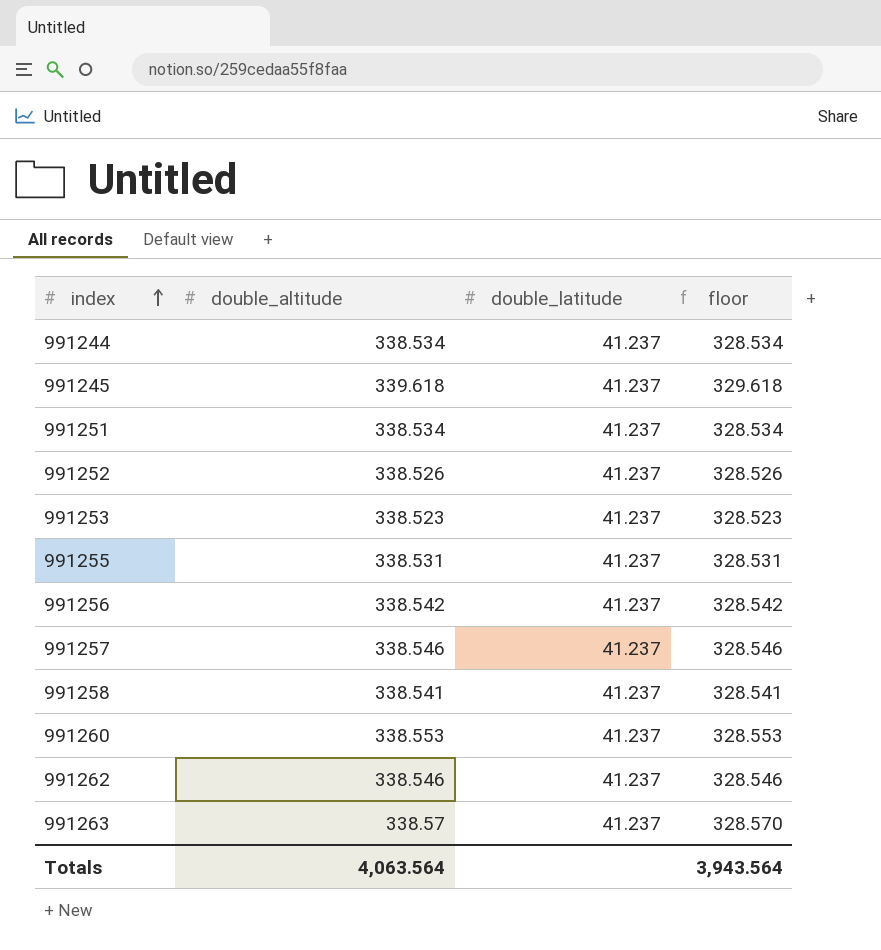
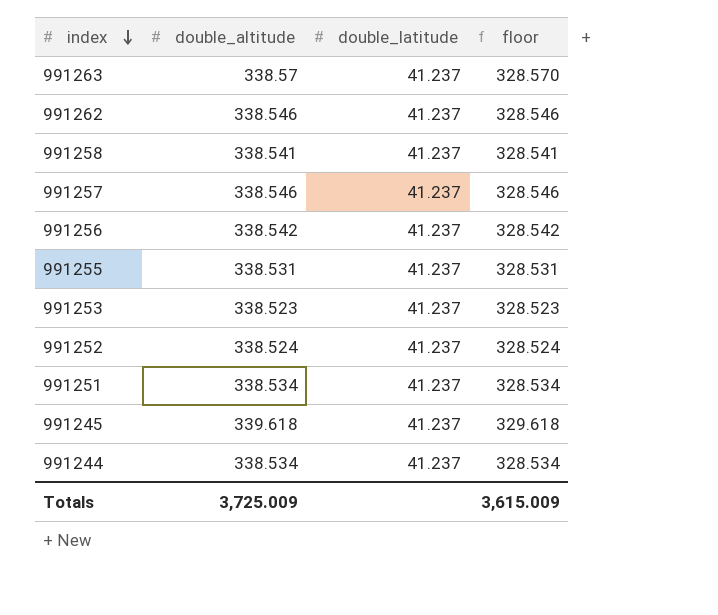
row order: index ascending -> index descending
row 991260: 338.553 | 41.237 | 328.553 -> none
991252 | double_altitude: 338.526 -> 338.524
991252 | floor: 328.526 -> 328.524
Totals | double_altitude: 4,063.564 -> 3,725.009
Totals | floor: 3,943.564 -> 3,615.009

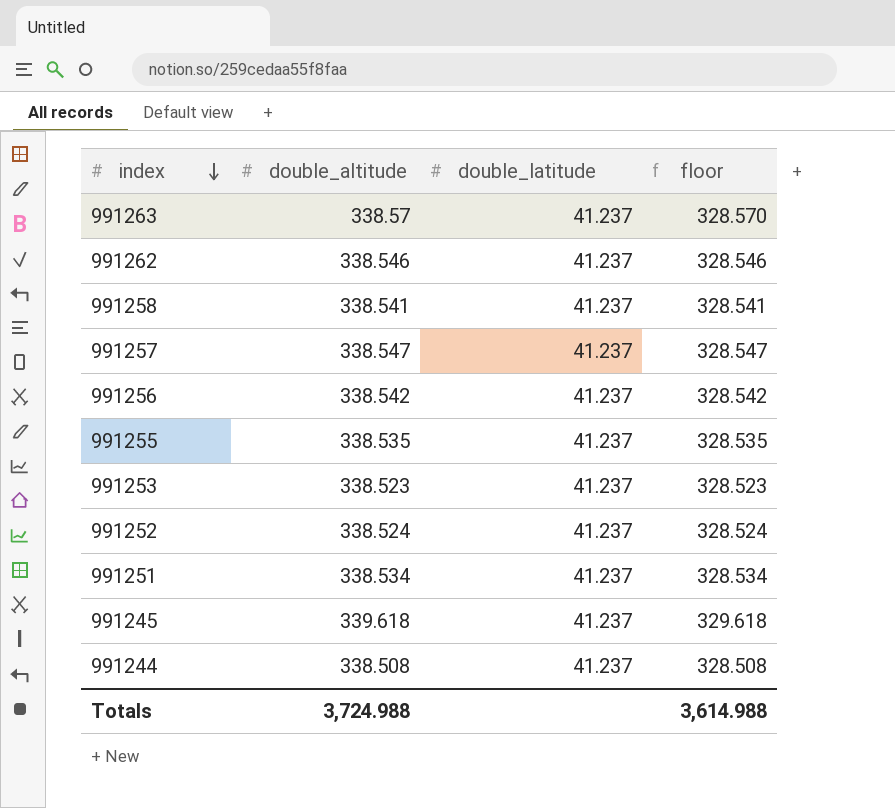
991257 | double_altitude: 338.546 -> 338.547
991257 | floor: 328.546 -> 328.547
991255 | double_altitude: 338.531 -> 338.535
991255 | floor: 328.531 -> 328.535
991244 | double_altitude: 338.534 -> 338.508
991244 | floor: 328.534 -> 328.508
Totals | double_altitude: 3,725.009 -> 3,724.988
Totals | floor: 3,615.009 -> 3,614.988

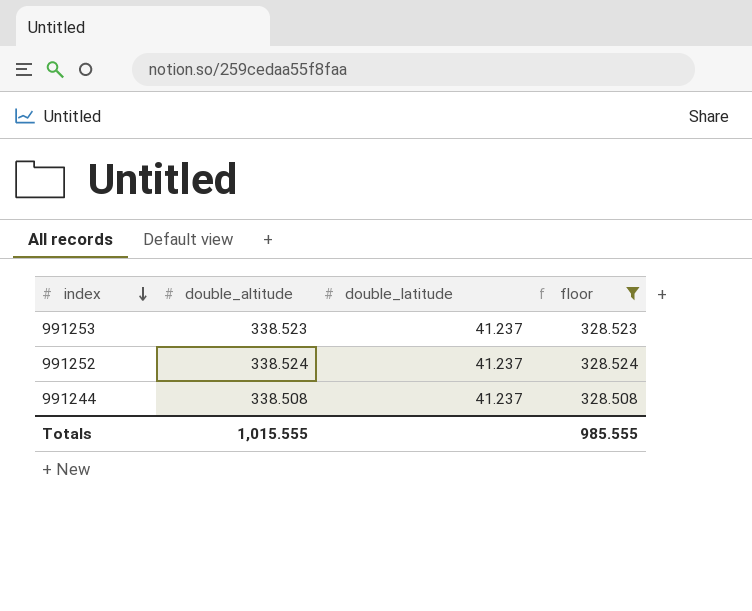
filter: none -> floor <= 328.524
Totals | double_altitude: 3,724.988 -> 1,015.555
Totals | floor: 3,614.988 -> 985.555

